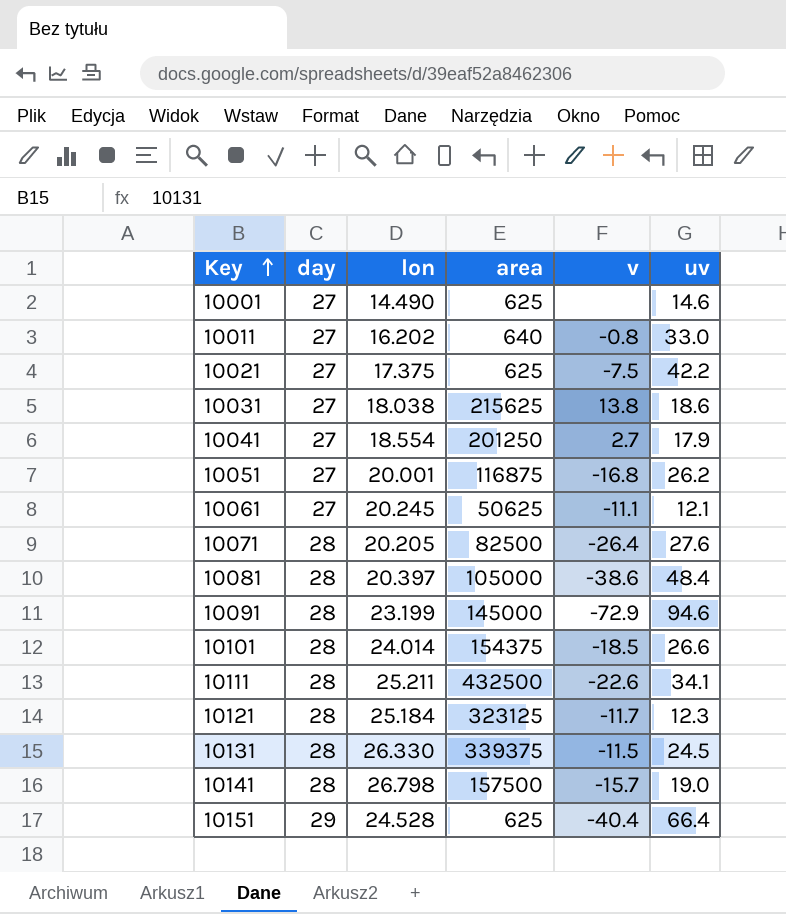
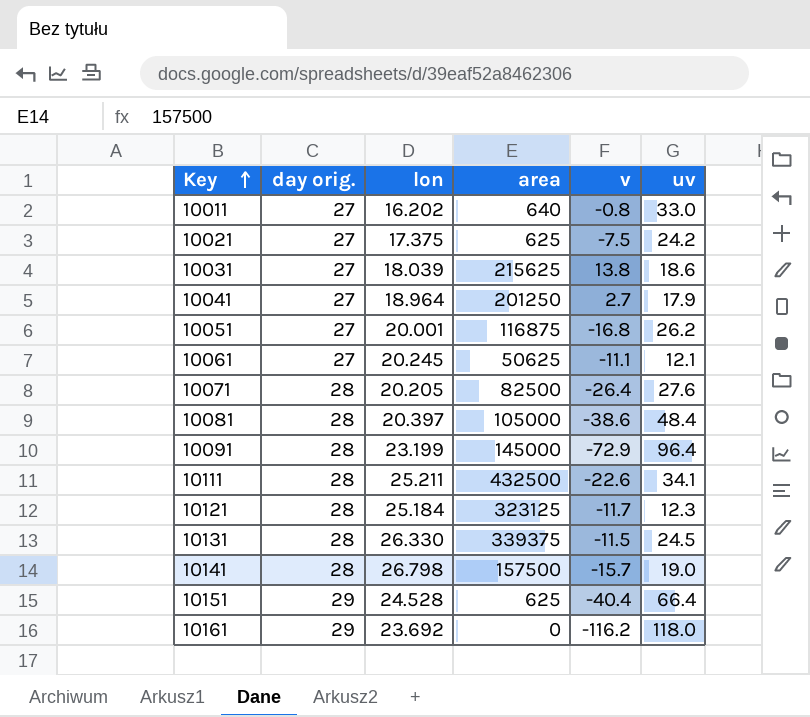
column name: day -> day orig.
row 10001: 27 | 14.490 | 625 | none | 14.6 -> none
row 10101: 28 | 24.014 | 154375 | -18.5 | 26.6 -> none
10021 | uv: 42.2 -> 24.2
10031 | lon: 18.038 -> 18.039
10041 | lon: 18.554 -> 18.964
10091 | uv: 94.6 -> 96.4
row 10161: none -> 29 | 23.692 | 0 | -116.2 | 118.0

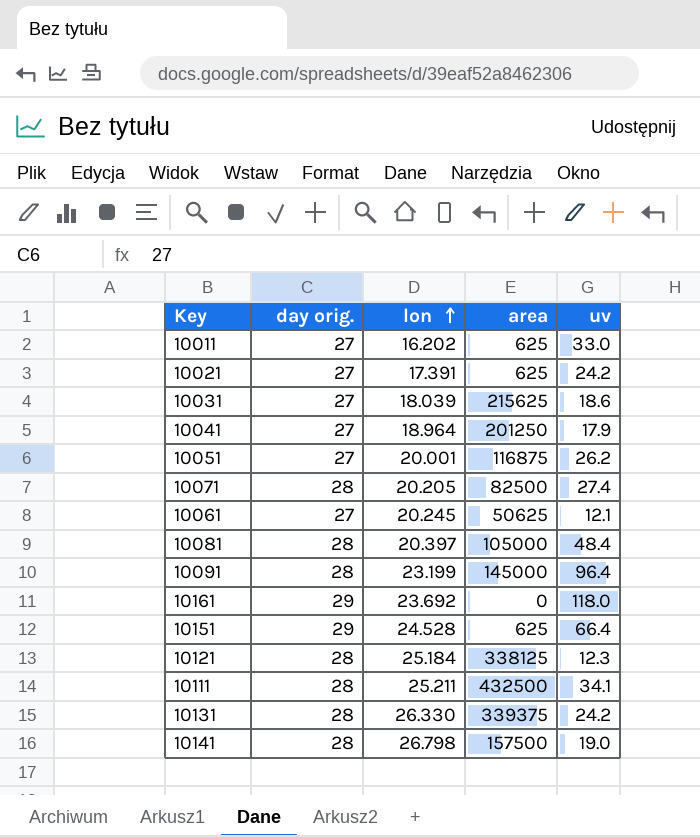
row order: Key ascending -> lon ascending
column v | position: 5 -> none
10011 | area: 640 -> 625
10021 | lon: 17.375 -> 17.391
10071 | uv: 27.6 -> 27.4
10121 | area: 323125 -> 338125
10131 | uv: 24.5 -> 24.2

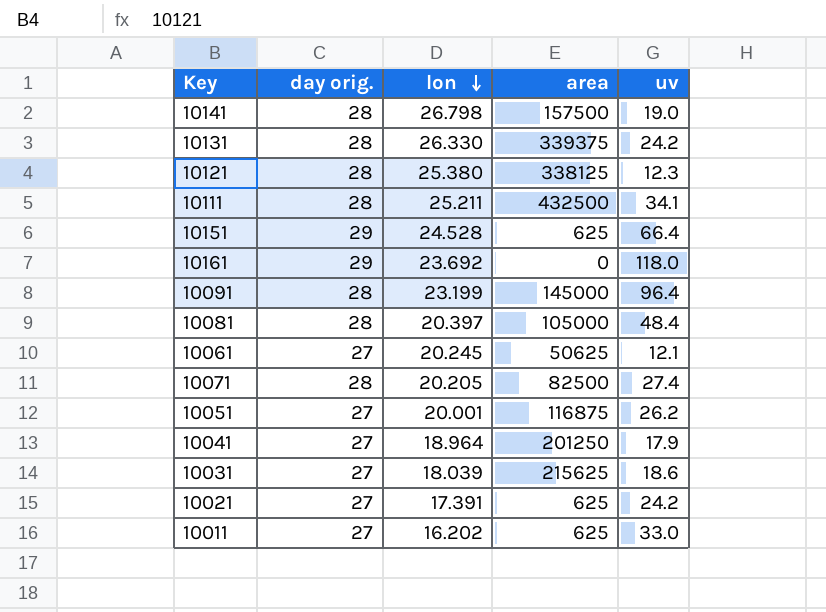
row order: lon ascending -> lon descending
10121 | lon: 25.184 -> 25.380

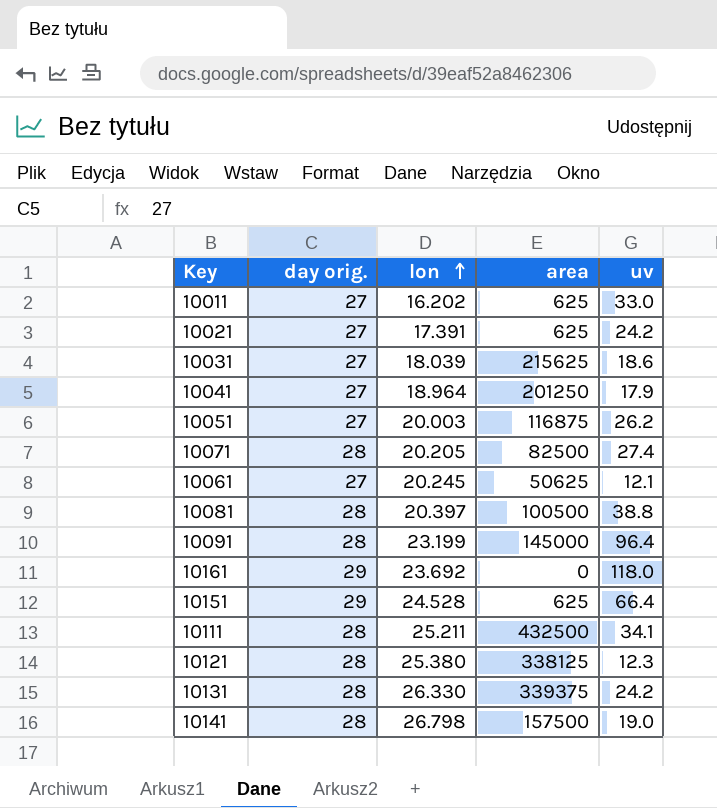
row order: lon descending -> lon ascending
10051 | lon: 20.001 -> 20.003
10081 | area: 105000 -> 100500
10081 | uv: 48.4 -> 38.8

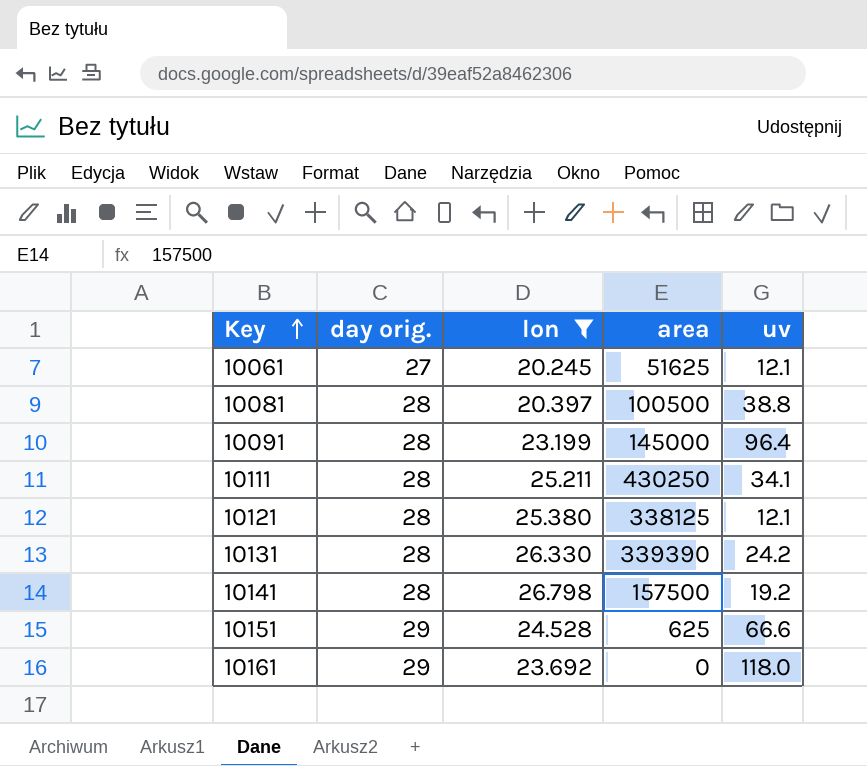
filter: none -> lon >= 20.245
row order: lon ascending -> Key ascending
10061 | area: 50625 -> 51625
10111 | area: 432500 -> 430250
10121 | uv: 12.3 -> 12.1
10131 | area: 339375 -> 339390
10141 | uv: 19.0 -> 19.2
10151 | uv: 66.4 -> 66.6

